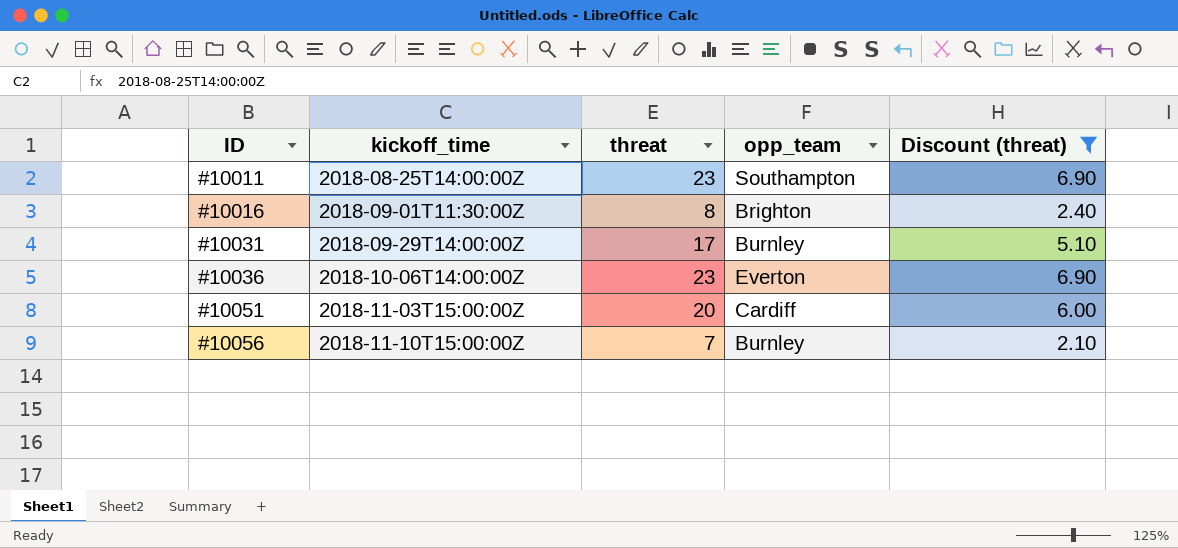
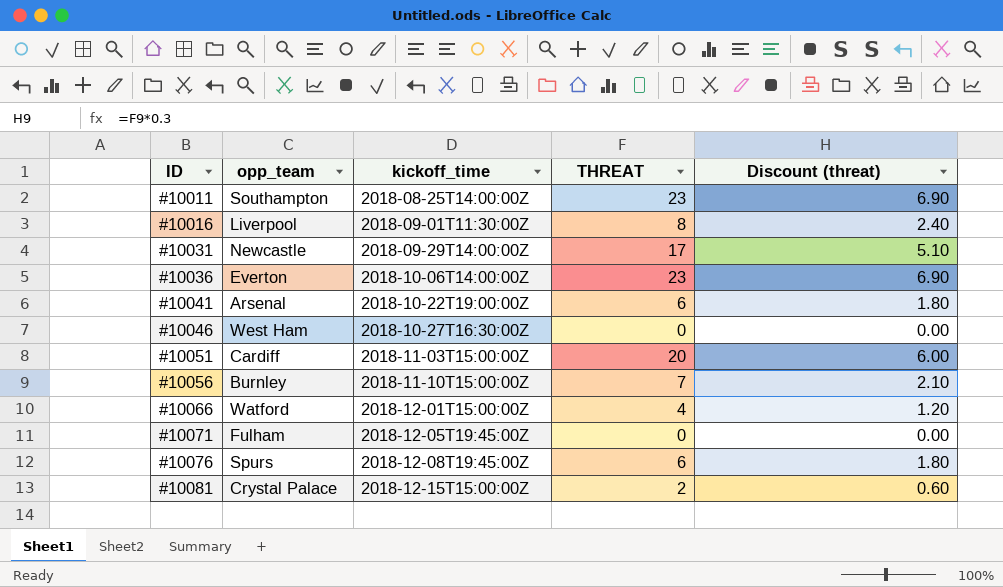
filter: Discount (threat) >= 2.10 -> none
column opp_team | position: 4 -> 2
column name: threat -> THREAT
#10016 | opp_team: Brighton -> Liverpool
#10031 | opp_team: Burnley -> Newcastle

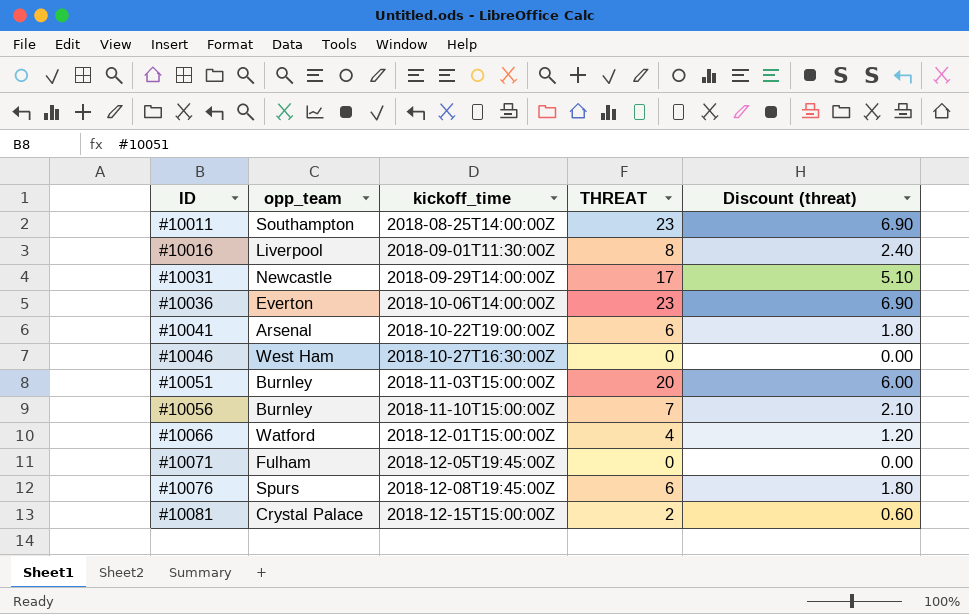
#10051 | opp_team: Cardiff -> Burnley

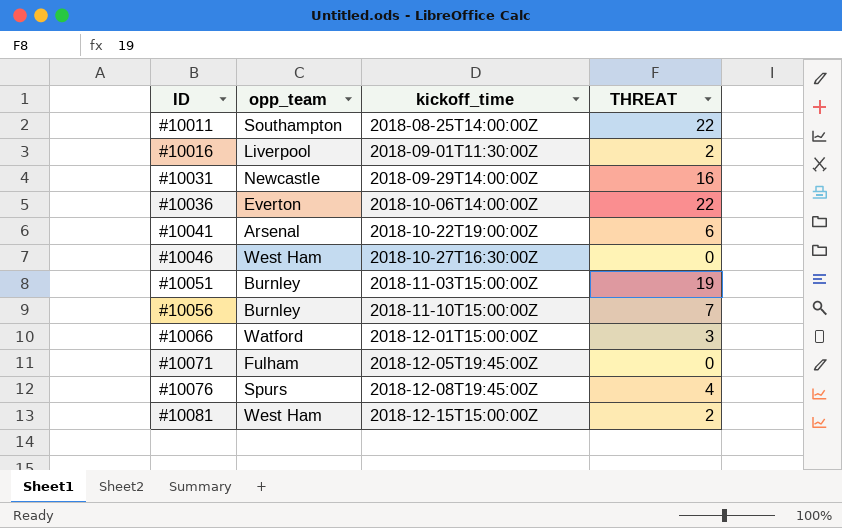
column Discount (threat) | formula: [THREAT] * 0.3 -> none
#10011 | THREAT: 23 -> 22
#10016 | THREAT: 8 -> 2
#10031 | THREAT: 17 -> 16
#10036 | THREAT: 23 -> 22
#10051 | THREAT: 20 -> 19
#10066 | THREAT: 4 -> 3
#10076 | THREAT: 6 -> 4
#10081 | opp_team: Crystal Palace -> West Ham

